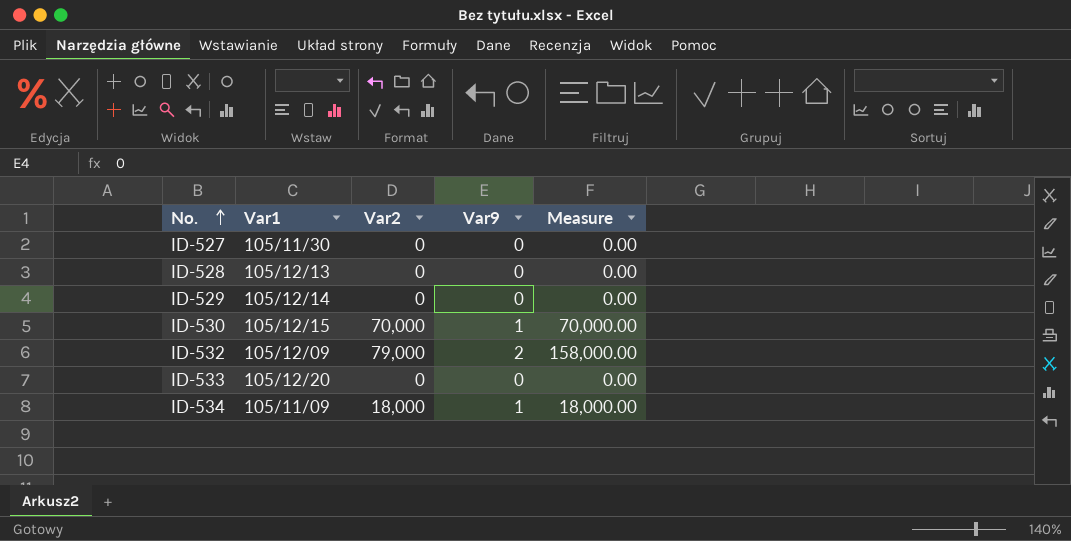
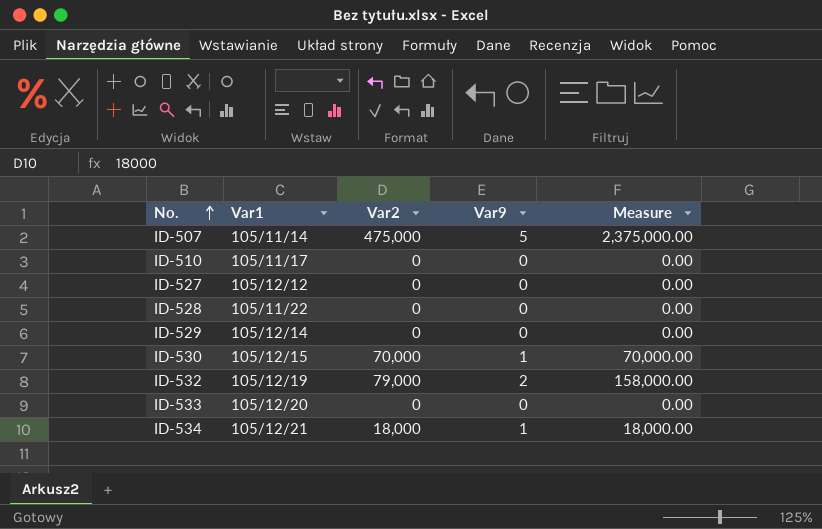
row ID-507: none -> 105/11/14 | 475,000 | 5 | 2,375,000.00
row ID-510: none -> 105/11/17 | 0 | 0 | 0.00
ID-527 | Var1: 105/11/30 -> 105/12/12
ID-528 | Var1: 105/12/13 -> 105/11/22
ID-532 | Var1: 105/12/09 -> 105/12/19
ID-534 | Var1: 105/11/09 -> 105/12/21

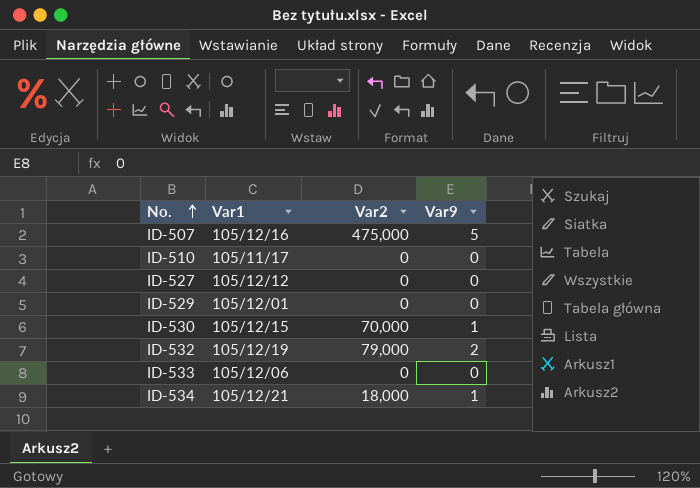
column Measure | formula: [Var2] * [Var9] -> none
row ID-528: 105/11/22 | 0 | 0 | 0.00 -> none
ID-507 | Var1: 105/11/14 -> 105/12/16
ID-529 | Var1: 105/12/14 -> 105/12/01
ID-533 | Var1: 105/12/20 -> 105/12/06

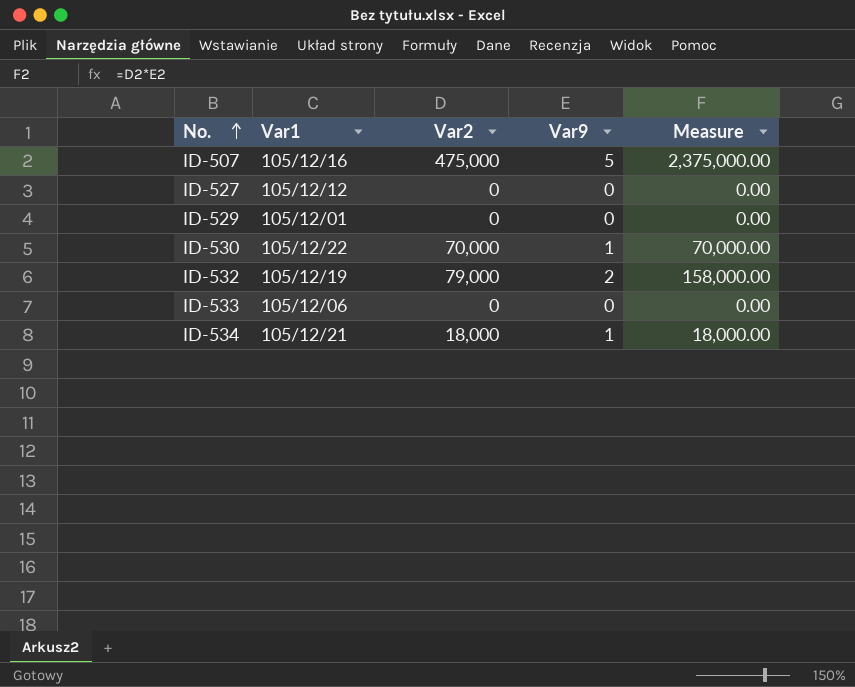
column Measure | formula: none -> [Var2] * [Var9]
row ID-510: 105/11/17 | 0 | 0 -> none
ID-530 | Var1: 105/12/15 -> 105/12/22

